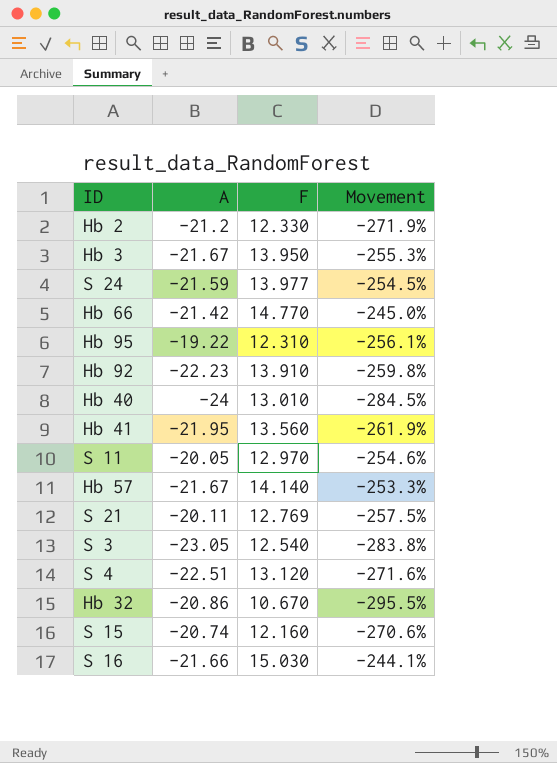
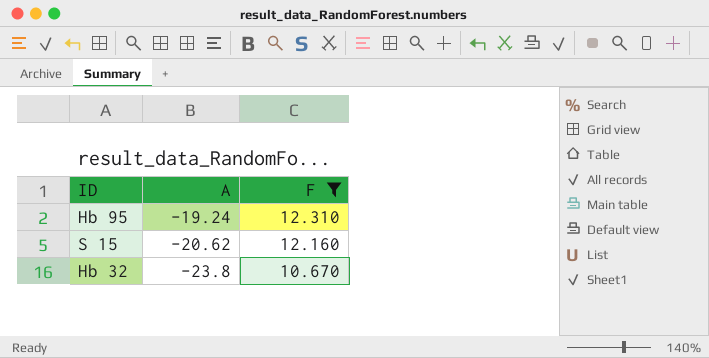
filter: none -> F <= 12.310
row order: none -> A descending
column Movement | formula: ([A] - [F]) / [F] -> none
Hb 95 | A: -19.22 -> -19.24
S 15 | A: -20.74 -> -20.62
Hb 32 | A: -20.86 -> -23.8

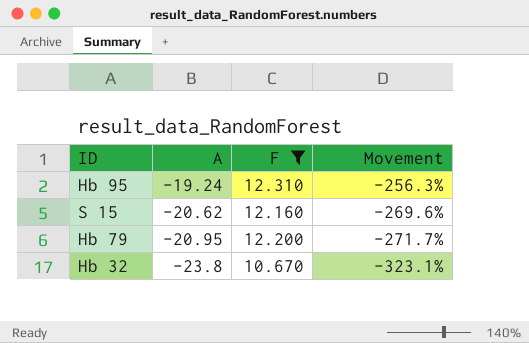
column Movement | formula: none -> ([A] - [F]) / [F]
row Hb 79: none -> -20.95 | 12.200 | -271.7%

